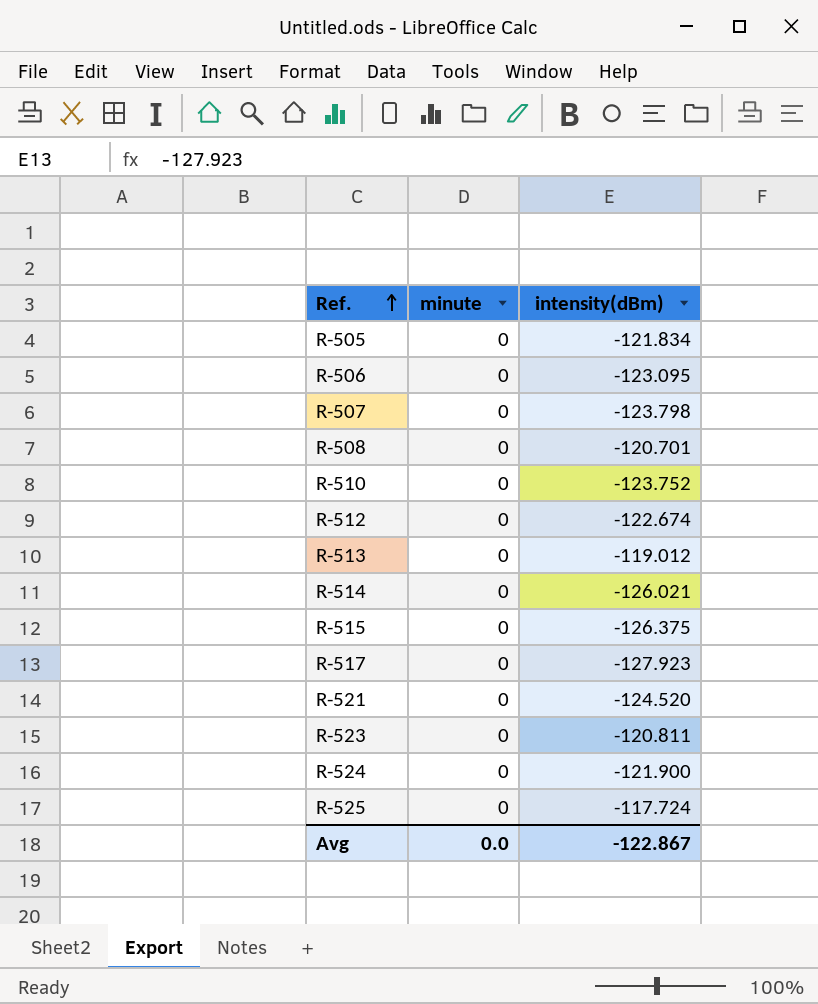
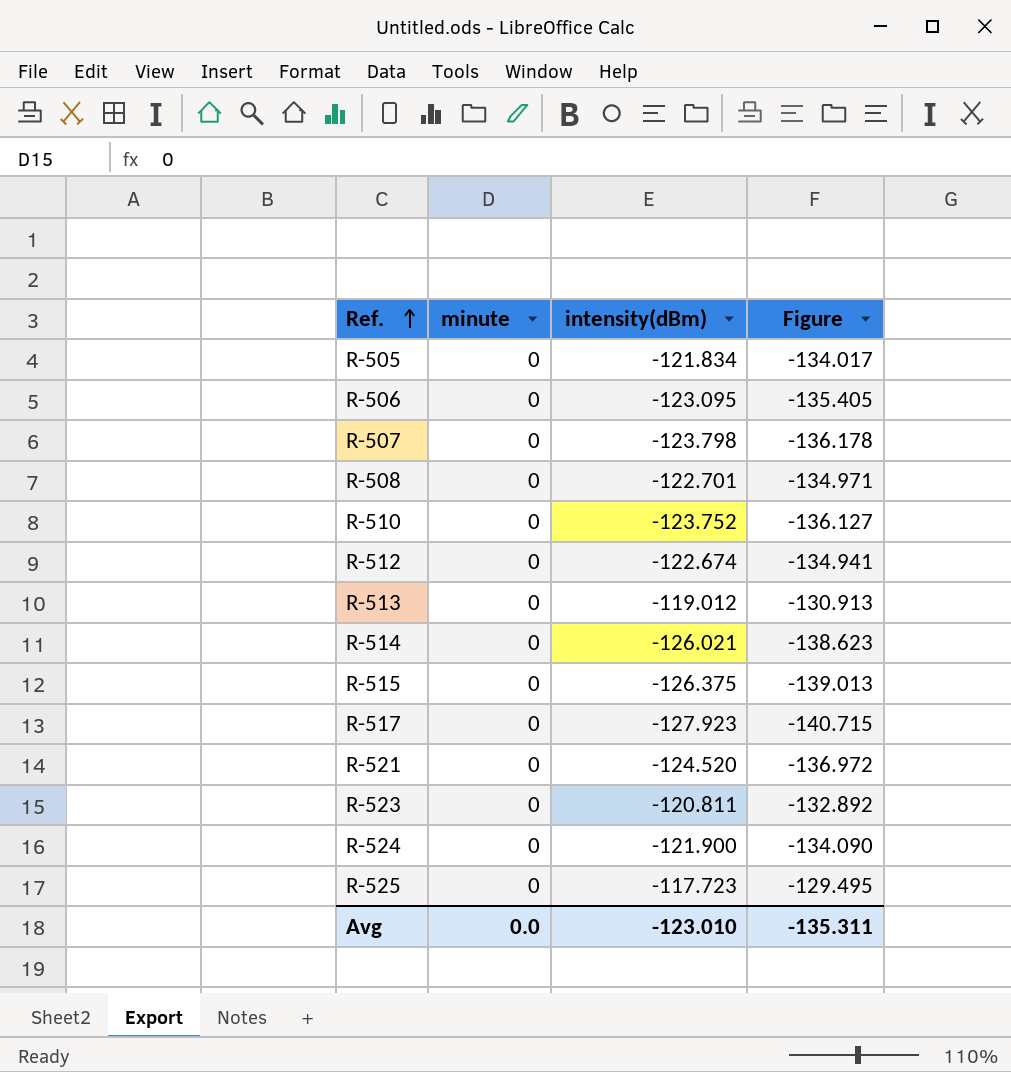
column Figure | formula: none -> [intensity(dBm)] * 1.1
R-508 | intensity(dBm): -120.701 -> -122.701
R-525 | intensity(dBm): -117.724 -> -117.723
Avg | intensity(dBm): -122.867 -> -123.010

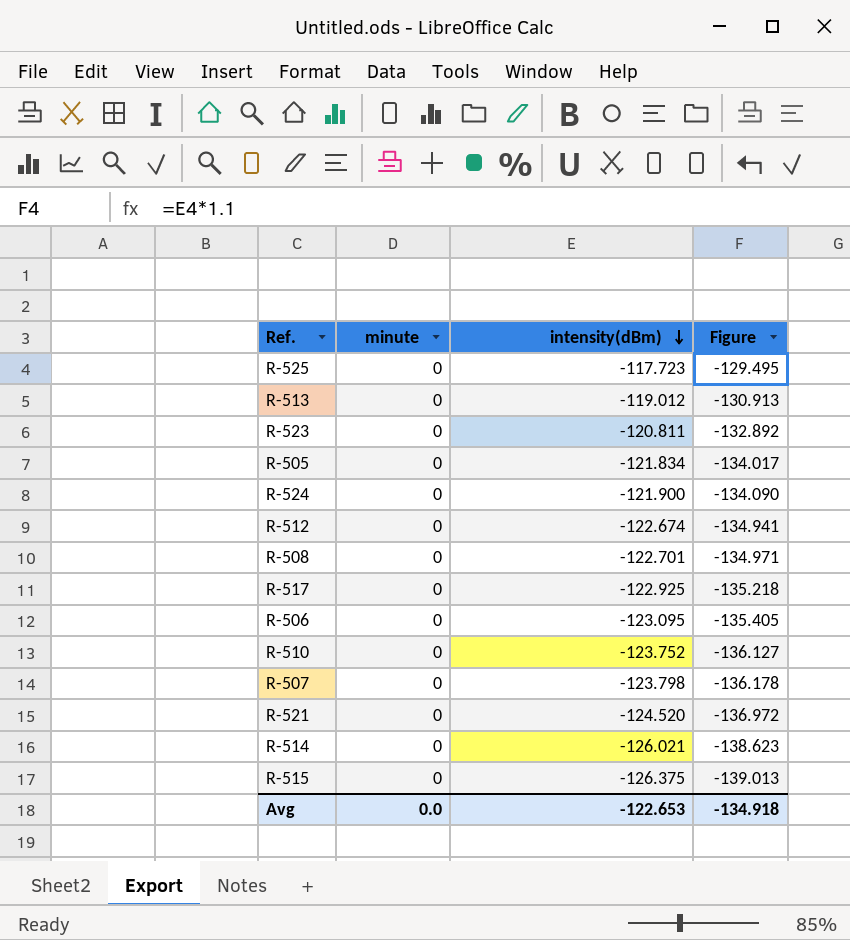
row order: Ref. ascending -> intensity(dBm) descending
R-517 | intensity(dBm): -127.923 -> -122.925
R-517 | Figure: -140.715 -> -135.218
Avg | intensity(dBm): -123.010 -> -122.653
Avg | Figure: -135.311 -> -134.918

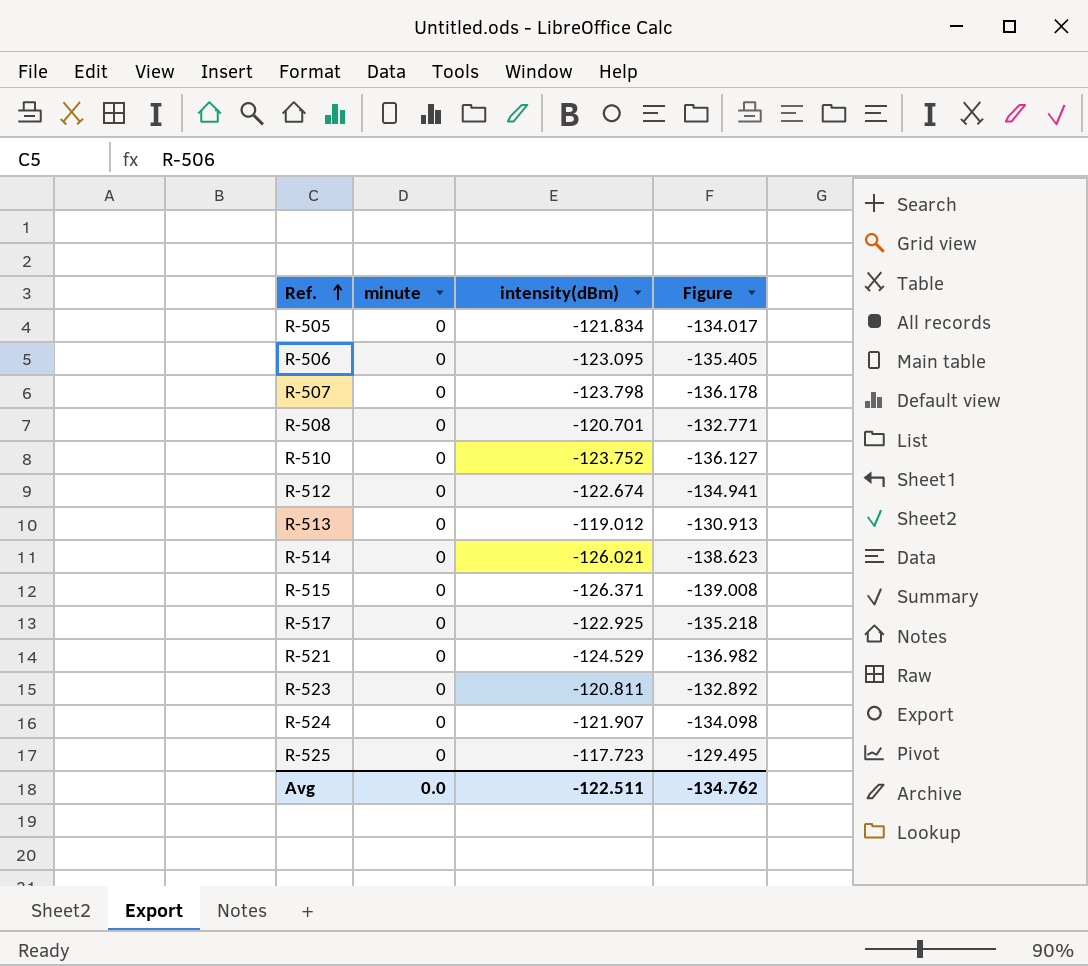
row order: intensity(dBm) descending -> Ref. ascending
R-508 | intensity(dBm): -122.701 -> -120.701
R-508 | Figure: -134.971 -> -132.771
R-515 | intensity(dBm): -126.375 -> -126.371
R-515 | Figure: -139.013 -> -139.008
R-521 | intensity(dBm): -124.520 -> -124.529
R-521 | Figure: -136.972 -> -136.982
R-524 | intensity(dBm): -121.900 -> -121.907
R-524 | Figure: -134.090 -> -134.098
Avg | intensity(dBm): -122.653 -> -122.511
Avg | Figure: -134.918 -> -134.762

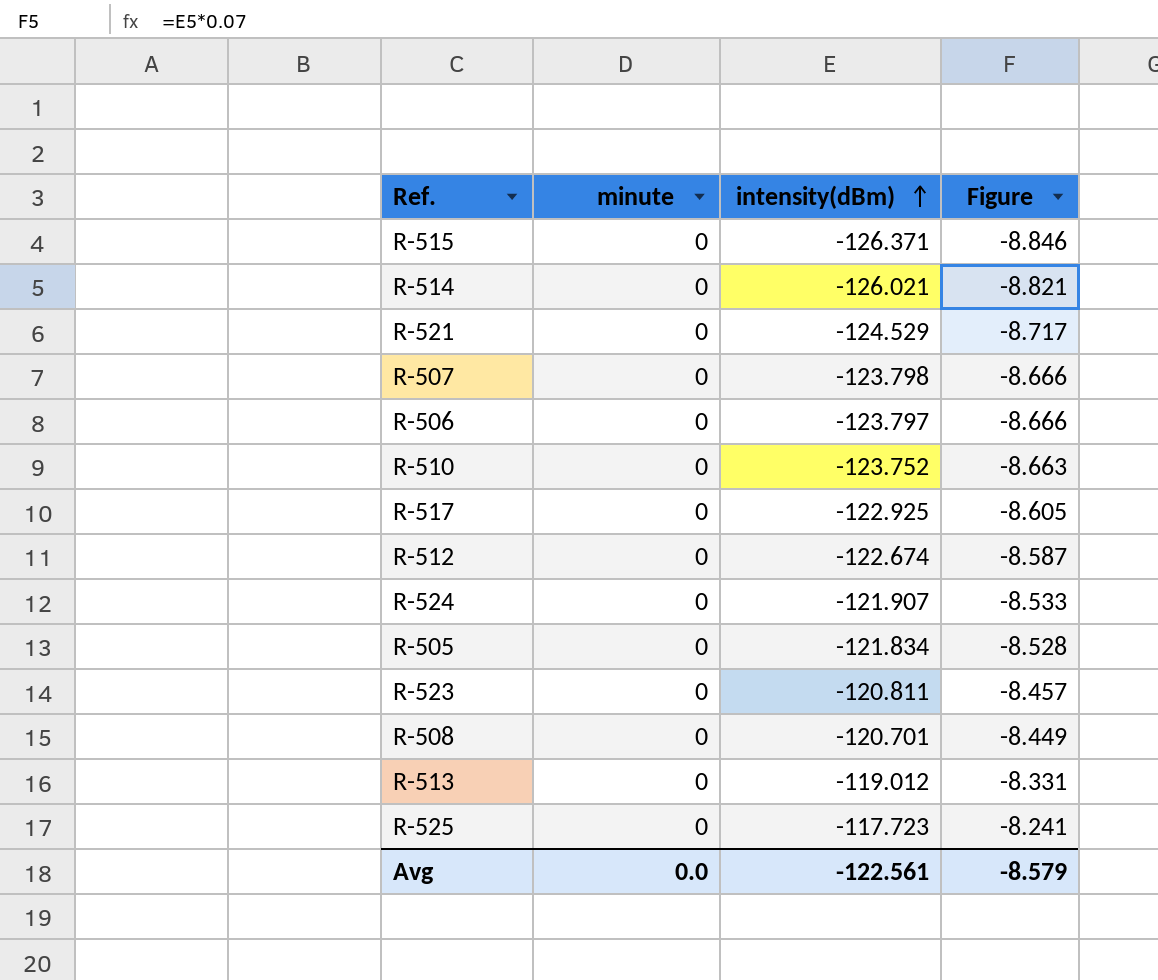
row order: Ref. ascending -> intensity(dBm) ascending
column Figure | formula: [intensity(dBm)] * 1.1 -> [intensity(dBm)] * 0.07
R-506 | intensity(dBm): -123.095 -> -123.797
Avg | intensity(dBm): -122.511 -> -122.561
Avg | Figure: -134.762 -> -8.579

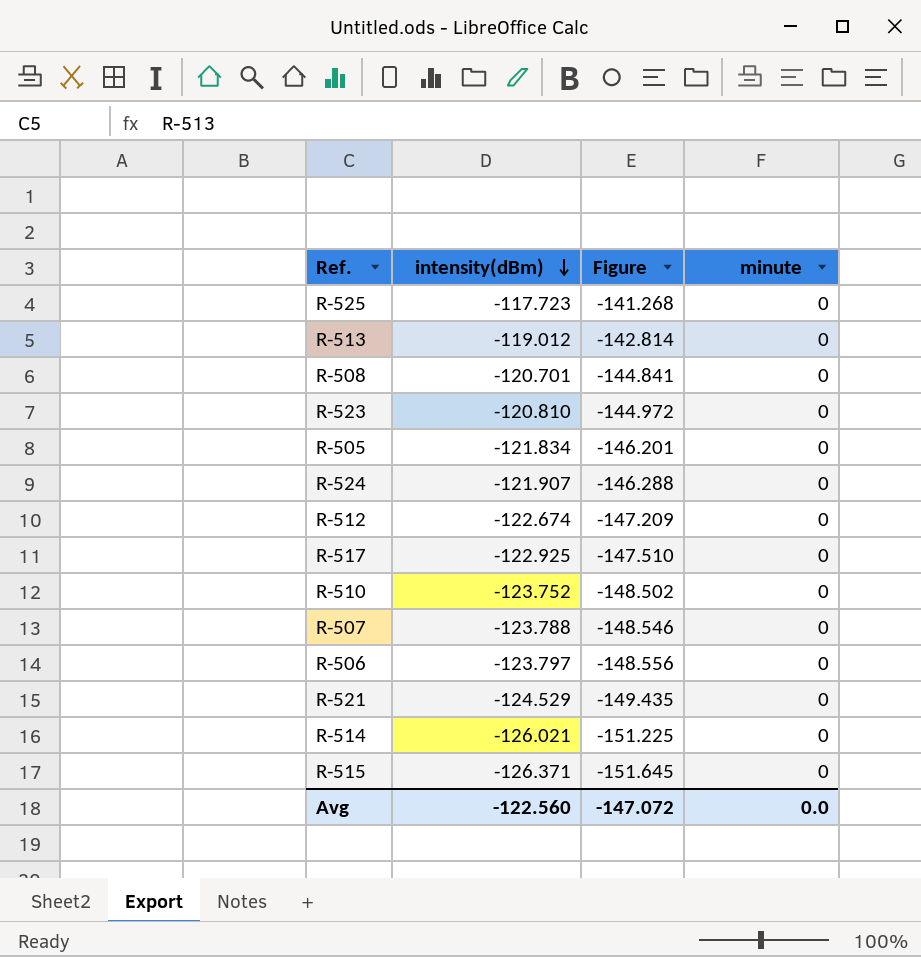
row order: intensity(dBm) ascending -> intensity(dBm) descending
column Figure | formula: [intensity(dBm)] * 0.07 -> [intensity(dBm)] * 1.2
column minute | position: 2 -> 4
R-523 | intensity(dBm): -120.811 -> -120.810
R-507 | intensity(dBm): -123.798 -> -123.788
Avg | intensity(dBm): -122.561 -> -122.560
Avg | Figure: -8.579 -> -147.072

